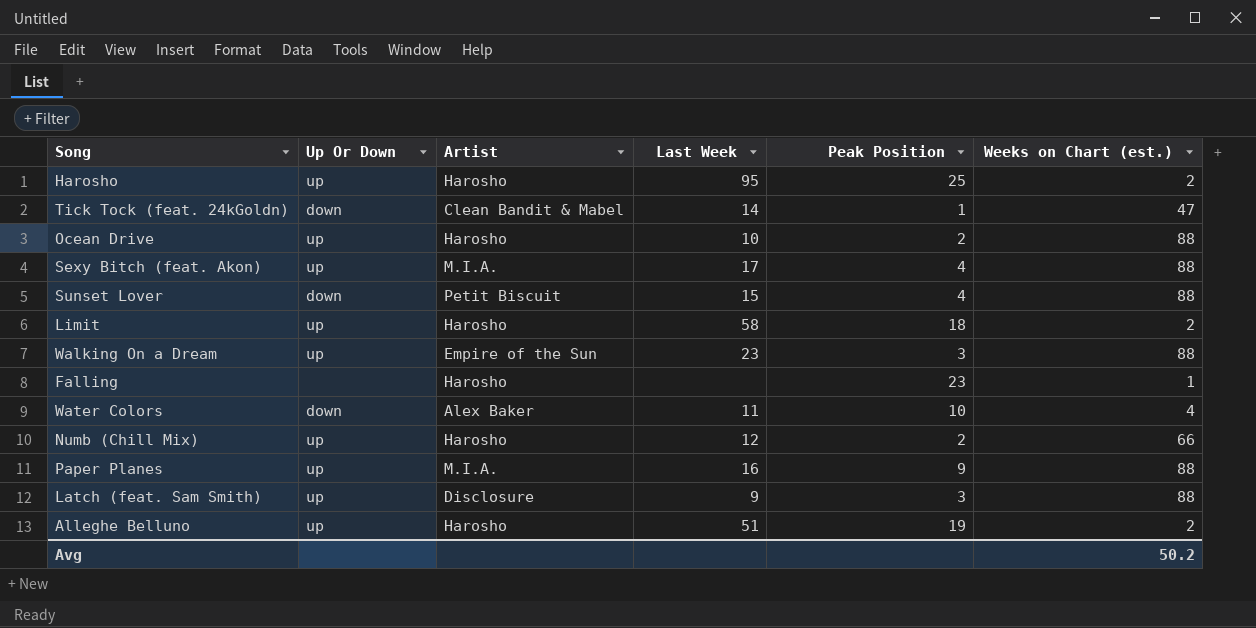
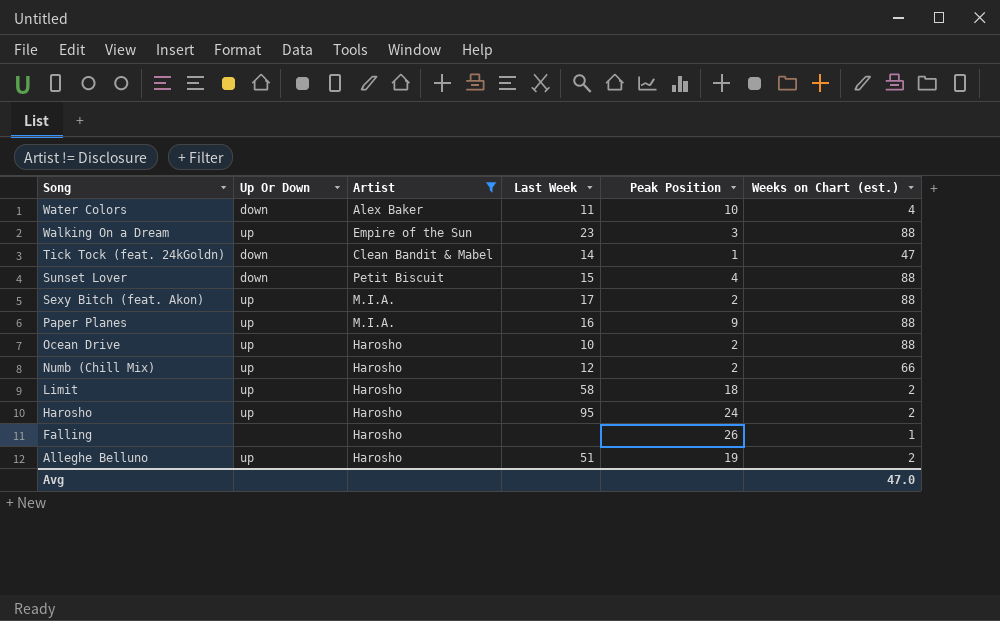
filter: none -> Artist != Disclosure
row order: none -> Song descending
Sexy Bitch (feat. Akon) | Peak Position: 4 -> 2
Harosho | Peak Position: 25 -> 24
Falling | Peak Position: 23 -> 26
Avg | Weeks on Chart (est.): 50.2 -> 47.0

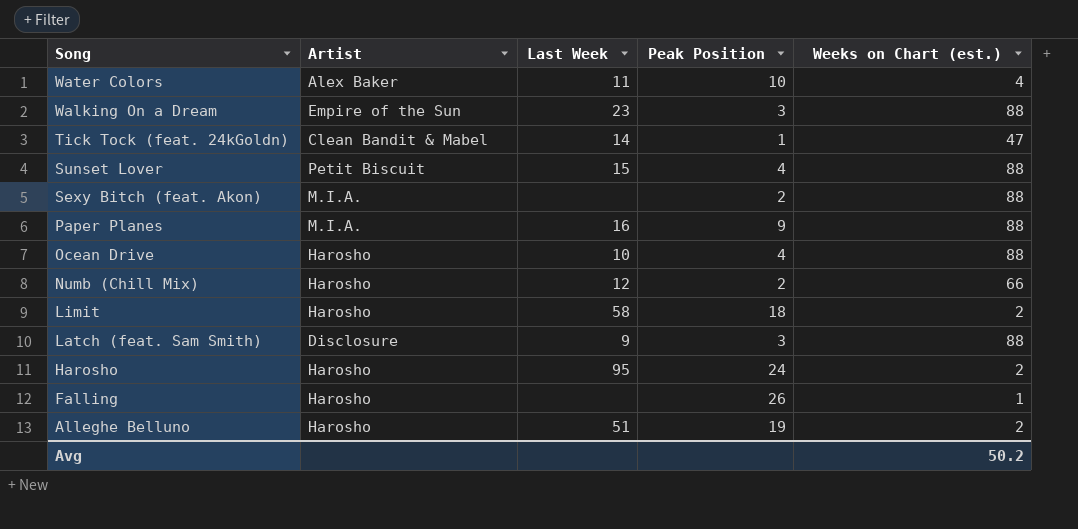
filter: Artist != Disclosure -> none
column Up Or Down | position: 2 -> none
Sexy Bitch (feat. Akon) | Last Week: 17 -> none
Ocean Drive | Peak Position: 2 -> 4
Avg | Weeks on Chart (est.): 47.0 -> 50.2

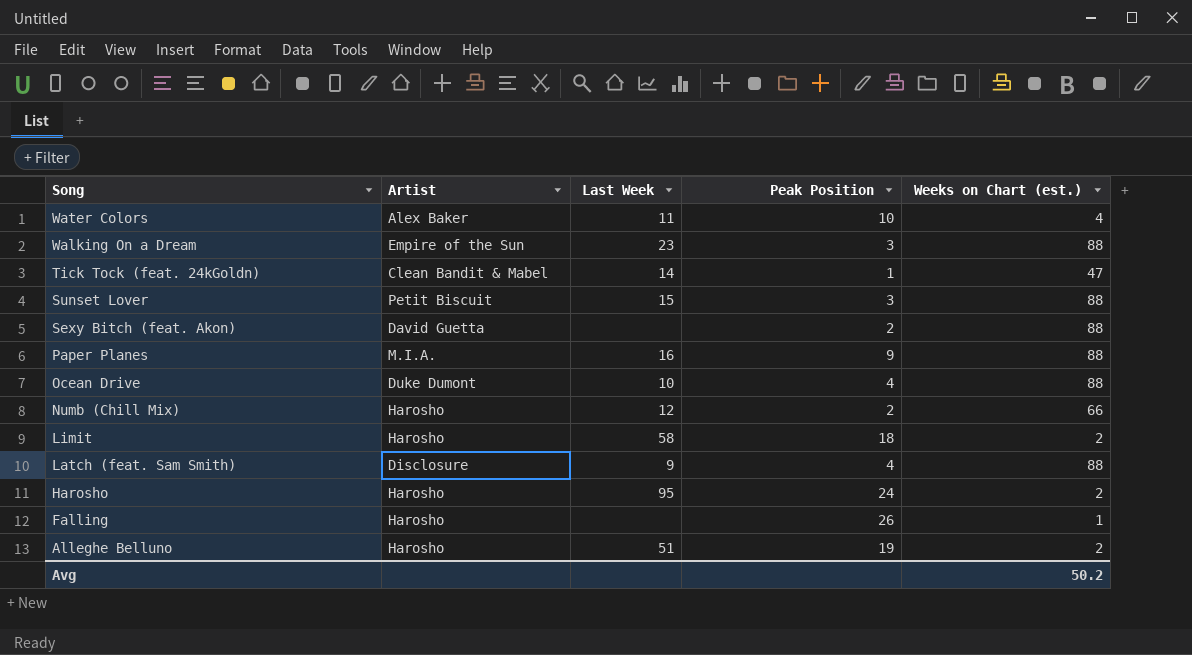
Sunset Lover | Peak Position: 4 -> 3
Sexy Bitch (feat. Akon) | Artist: M.I.A. -> David Guetta
Ocean Drive | Artist: Harosho -> Duke Dumont
Latch (feat. Sam Smith) | Peak Position: 3 -> 4

